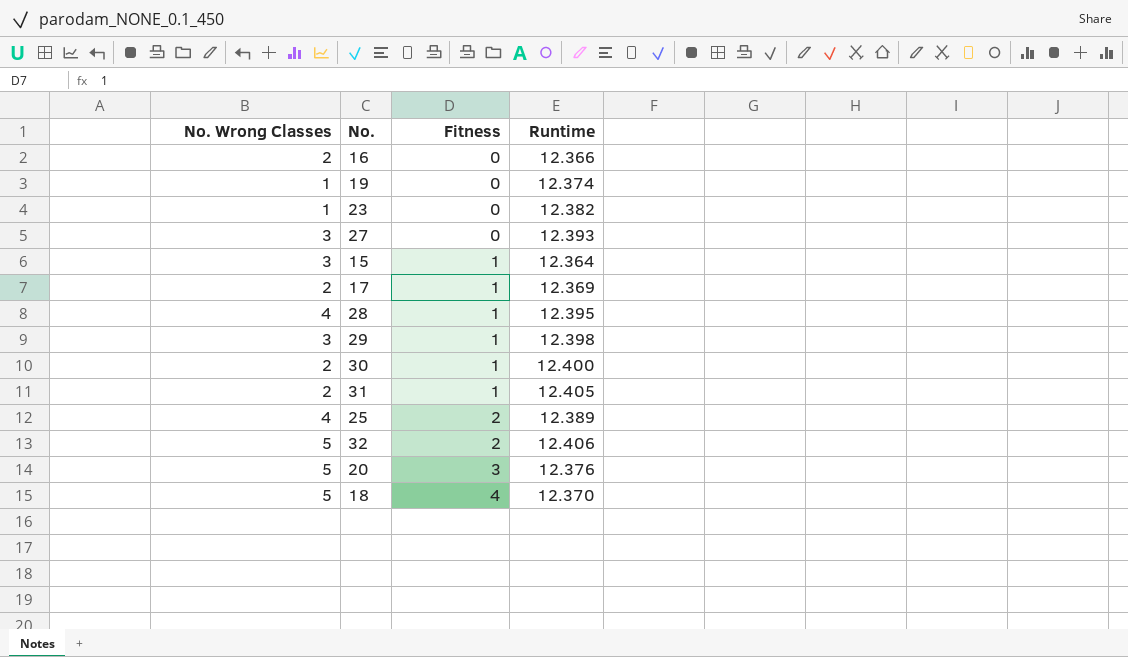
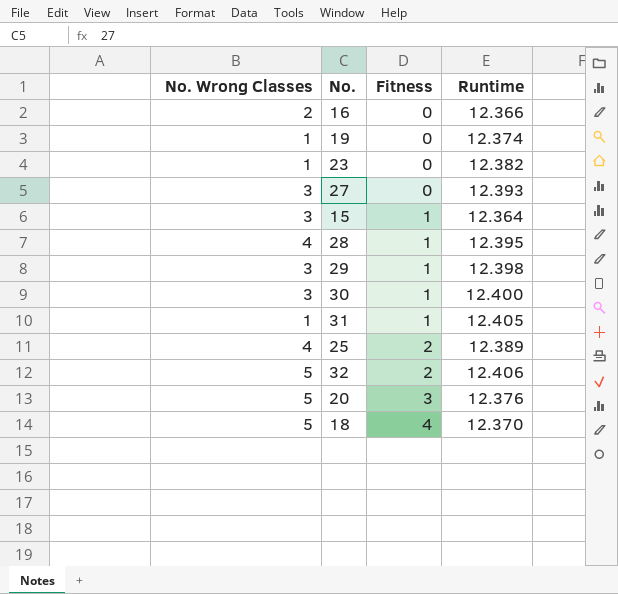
row 17: 2 | 1 | 12.369 -> none
30 | No. Wrong Classes: 2 -> 3
31 | No. Wrong Classes: 2 -> 1

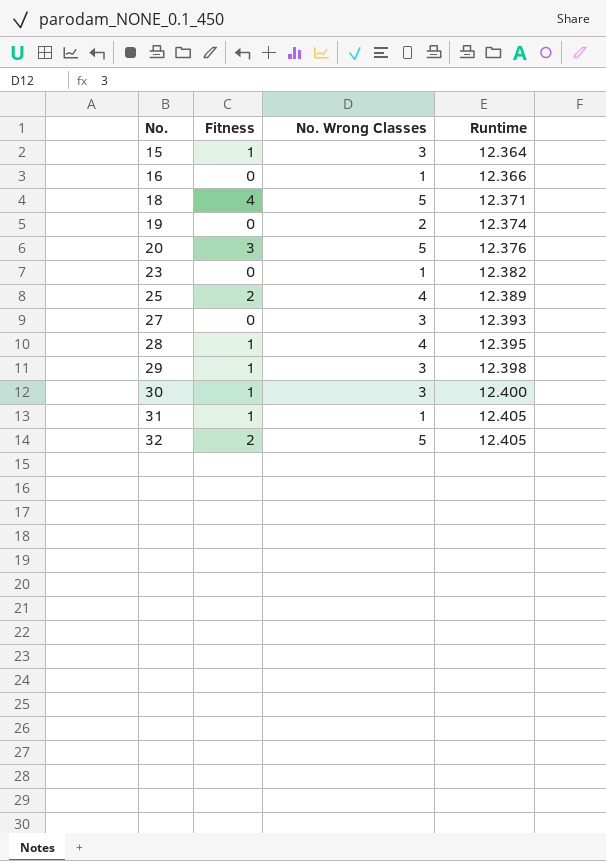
row order: Fitness ascending -> No. ascending
column No. Wrong Classes | position: 1 -> 3
16 | No. Wrong Classes: 2 -> 1
18 | Runtime: 12.370 -> 12.371
19 | No. Wrong Classes: 1 -> 2
32 | Runtime: 12.406 -> 12.405

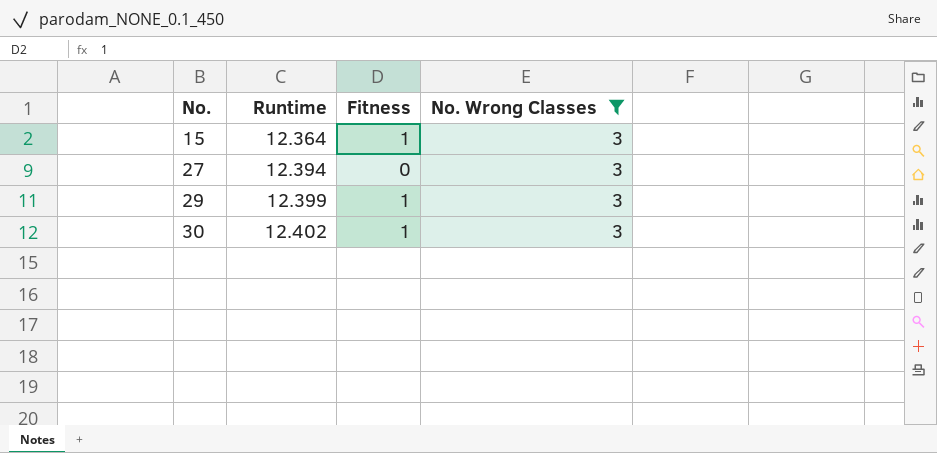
filter: none -> No. Wrong Classes = 3
column Runtime | position: 4 -> 2
27 | Runtime: 12.393 -> 12.394
29 | Runtime: 12.398 -> 12.399
30 | Runtime: 12.400 -> 12.402

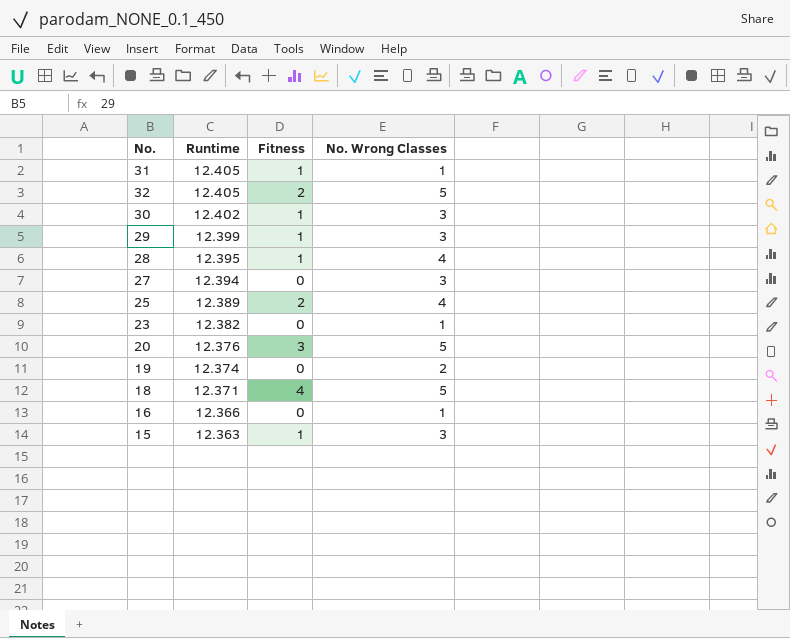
filter: No. Wrong Classes = 3 -> none
row order: No. ascending -> Runtime descending
15 | Runtime: 12.364 -> 12.363

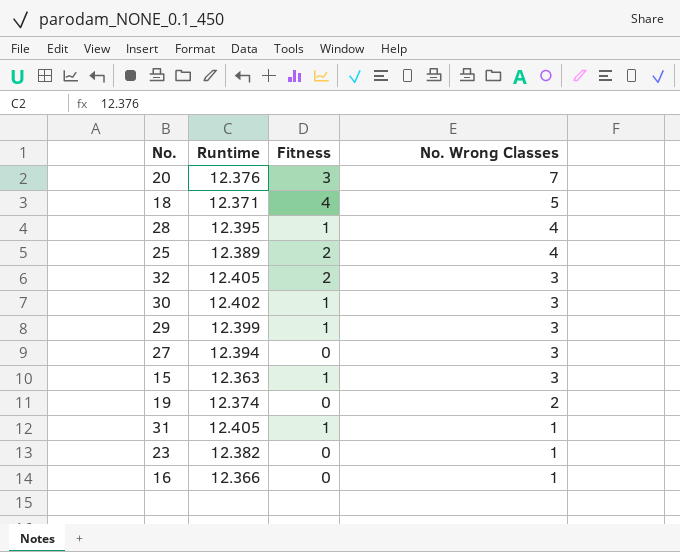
row order: Runtime descending -> No. Wrong Classes descending
20 | No. Wrong Classes: 5 -> 7
32 | No. Wrong Classes: 5 -> 3

